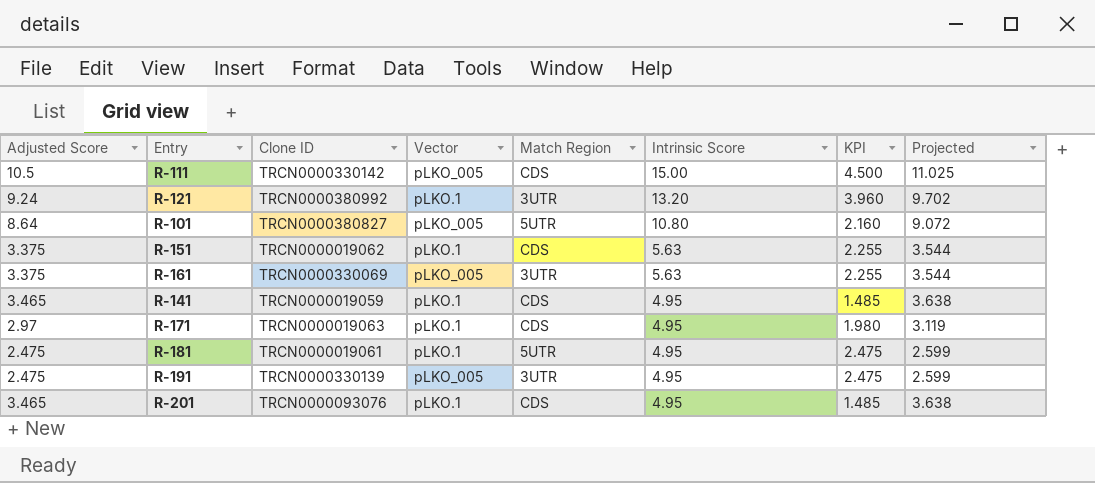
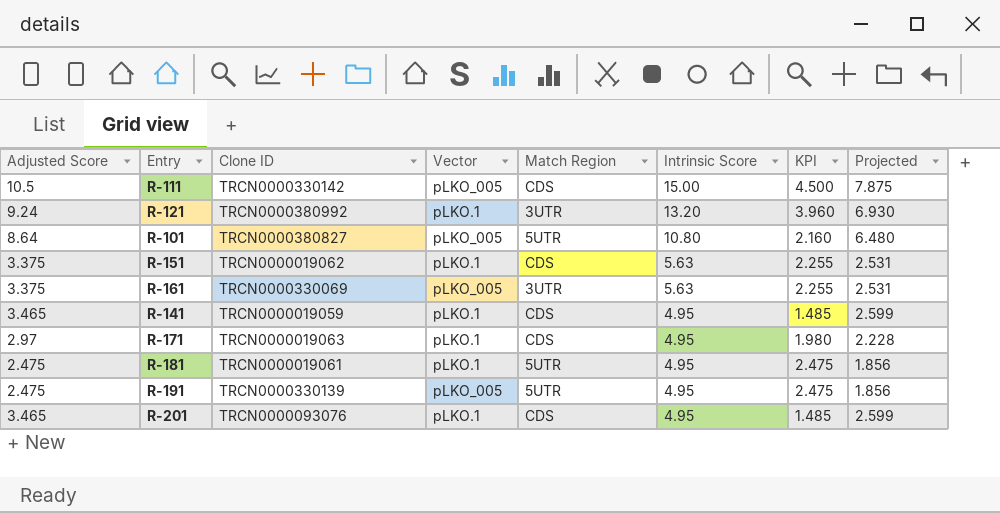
column Projected | formula: [Adjusted Score] * 1.05 -> [Adjusted Score] * 0.75
R-191 | Match Region: 3UTR -> 5UTR

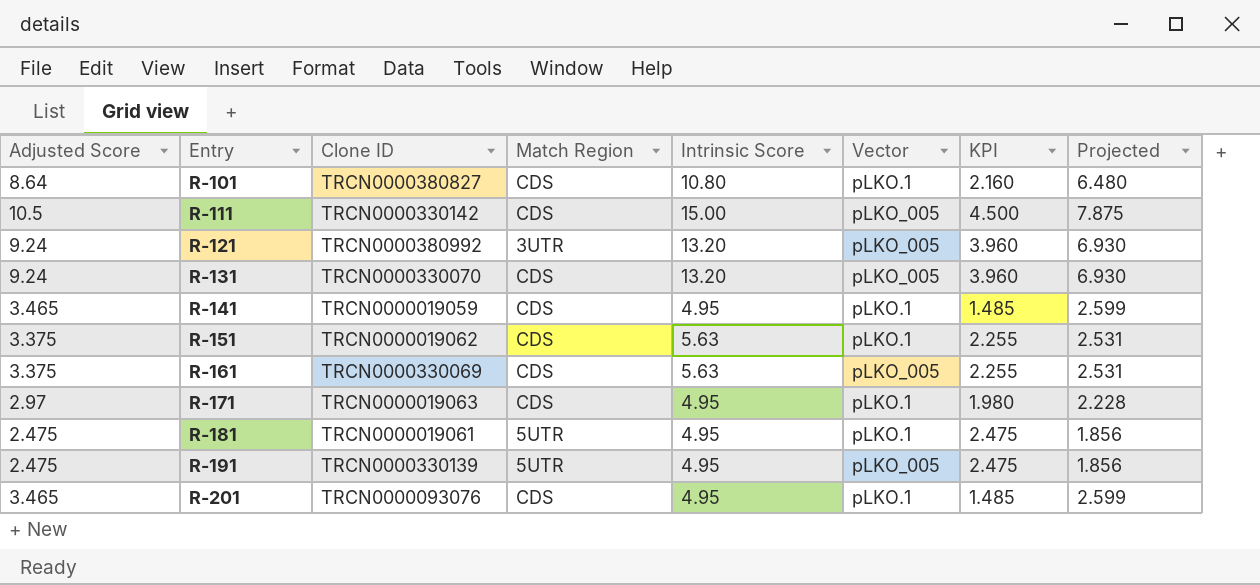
row order: Intrinsic Score descending -> Entry ascending
column Vector | position: 4 -> 6
R-101 | Match Region: 5UTR -> CDS
R-101 | Vector: pLKO_005 -> pLKO.1
R-121 | Vector: pLKO.1 -> pLKO_005
row R-131: none -> 9.24 | TRCN0000330070 | CDS | 13.20 | pLKO_005 | 3.960 | 6.930
R-161 | Match Region: 3UTR -> CDS

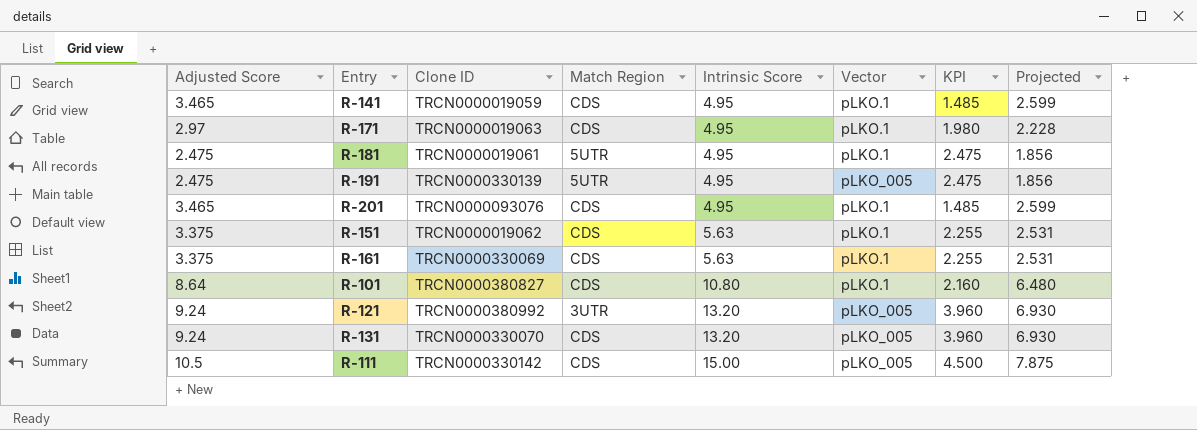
row order: Entry ascending -> Intrinsic Score ascending
R-161 | Vector: pLKO_005 -> pLKO.1

